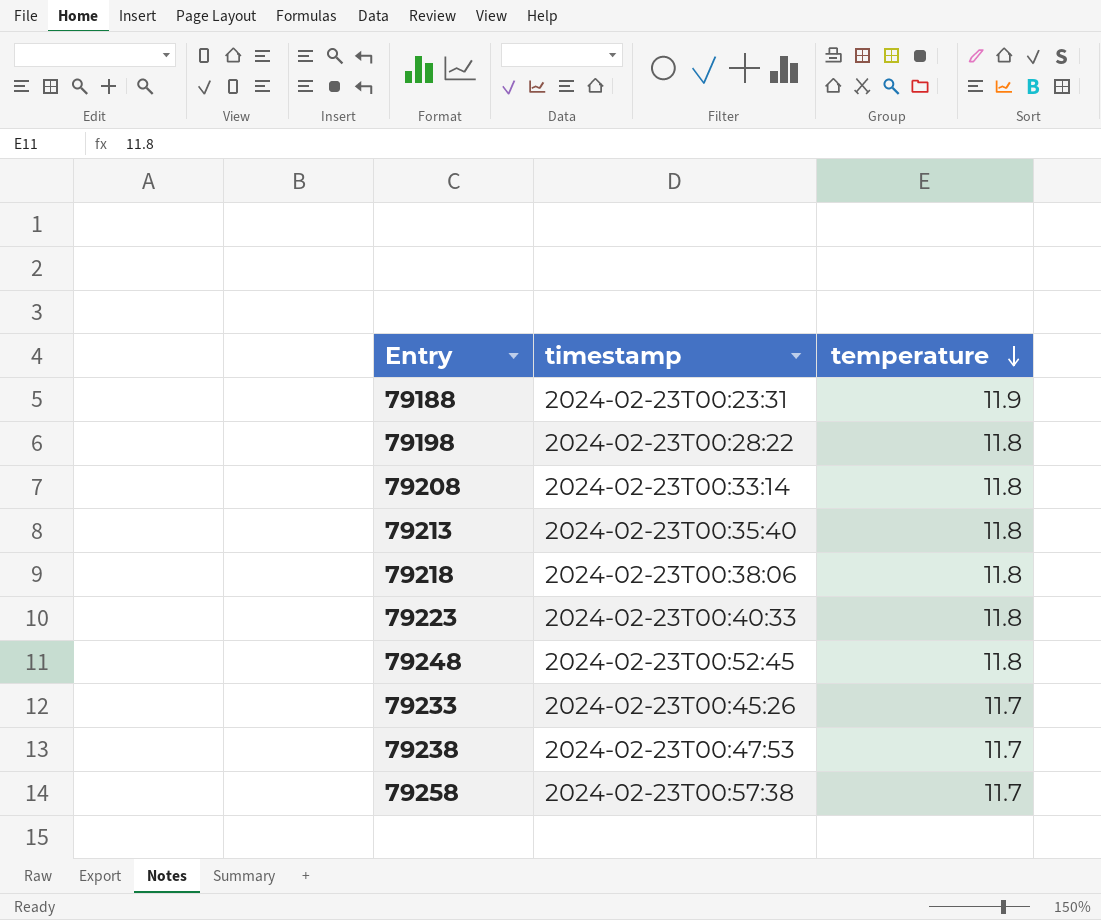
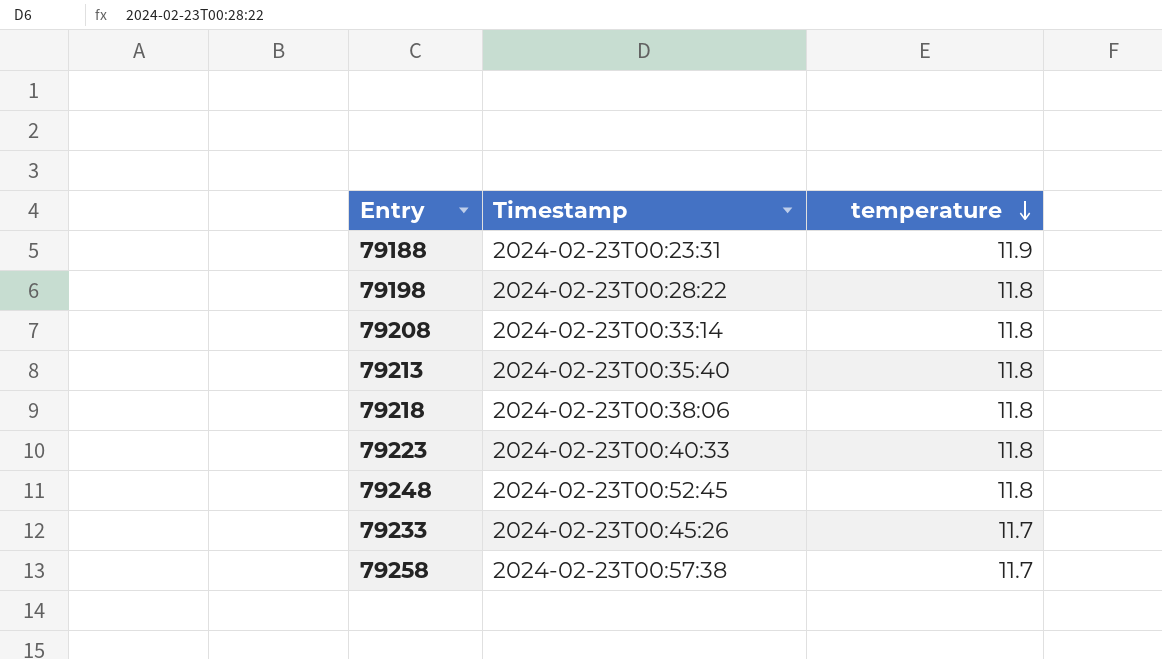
column name: timestamp -> Timestamp
row 79238: 2024-02-23T00:47:53 | 11.7 -> none

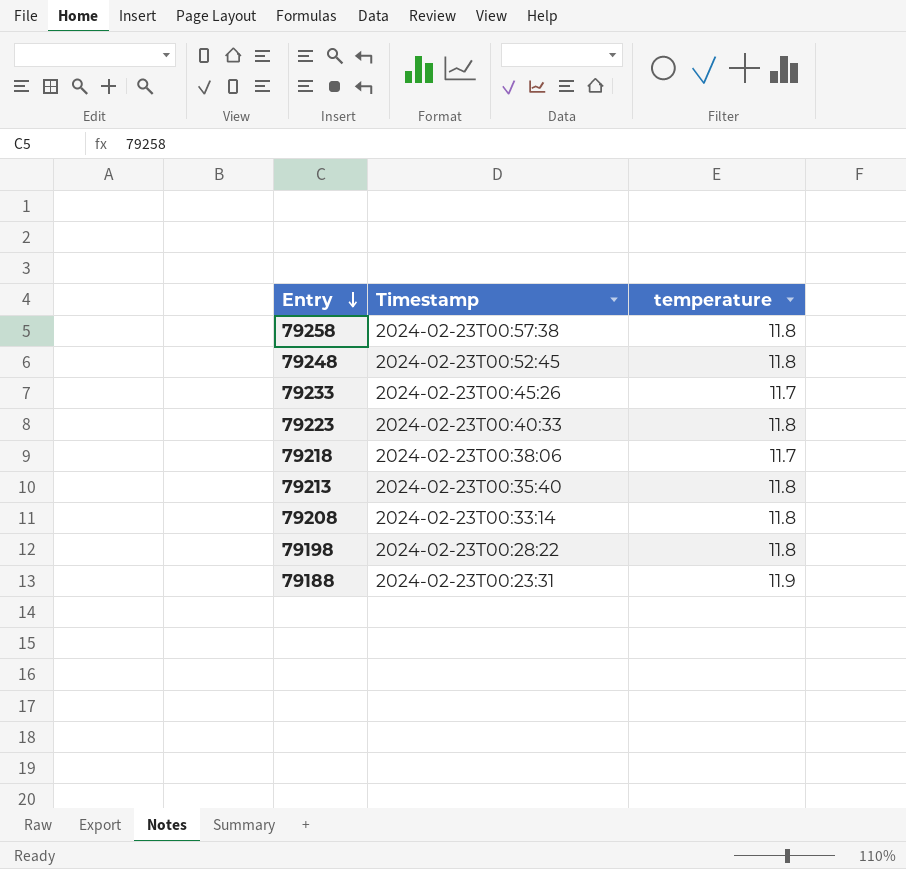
row order: temperature descending -> Entry descending
79258 | temperature: 11.7 -> 11.8
79218 | temperature: 11.8 -> 11.7

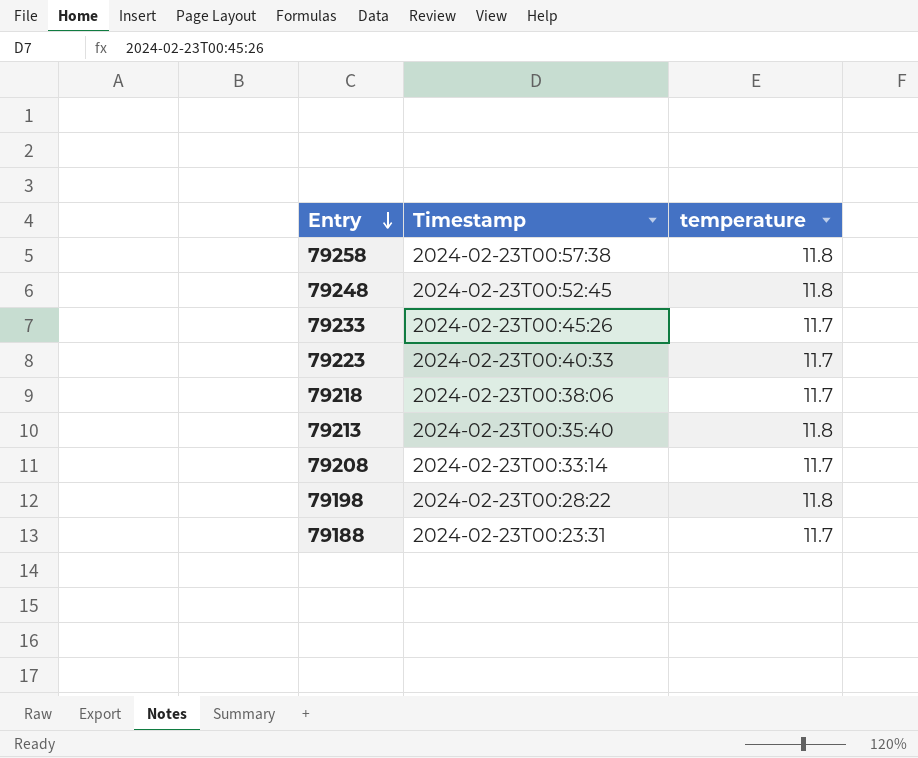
79223 | temperature: 11.8 -> 11.7
79208 | temperature: 11.8 -> 11.7
79188 | temperature: 11.9 -> 11.7

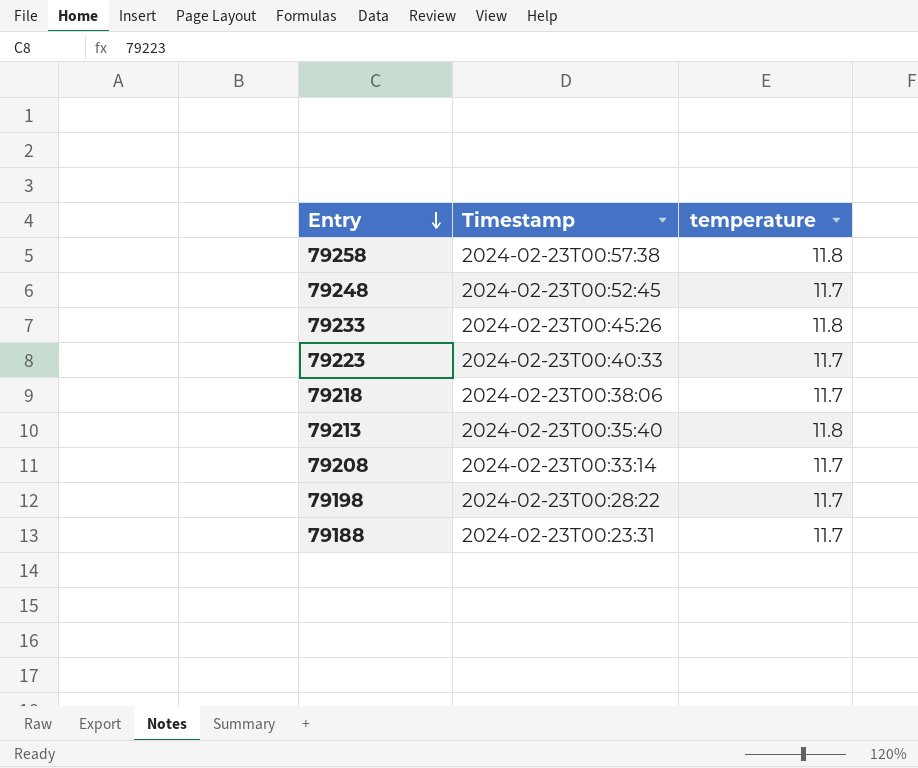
79248 | temperature: 11.8 -> 11.7
79233 | temperature: 11.7 -> 11.8
79198 | temperature: 11.8 -> 11.7

